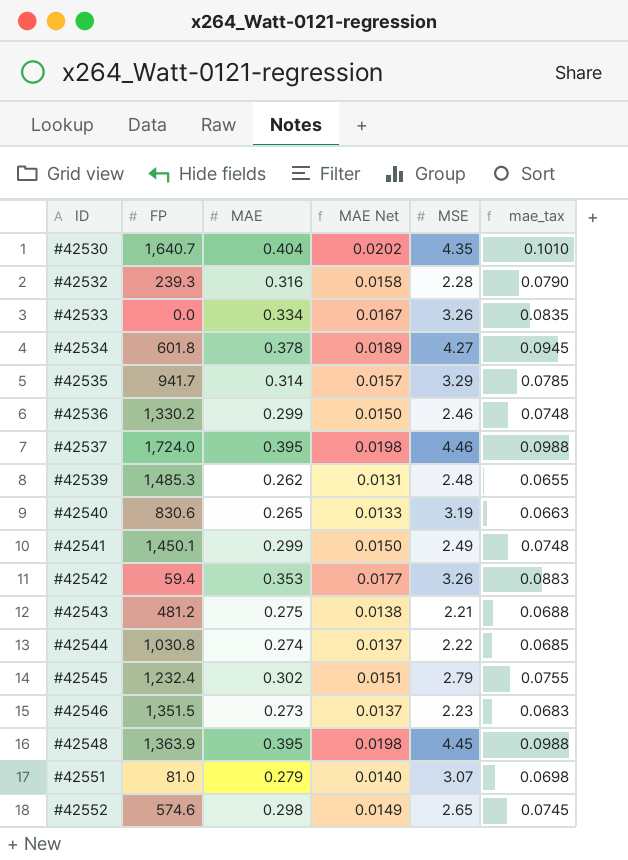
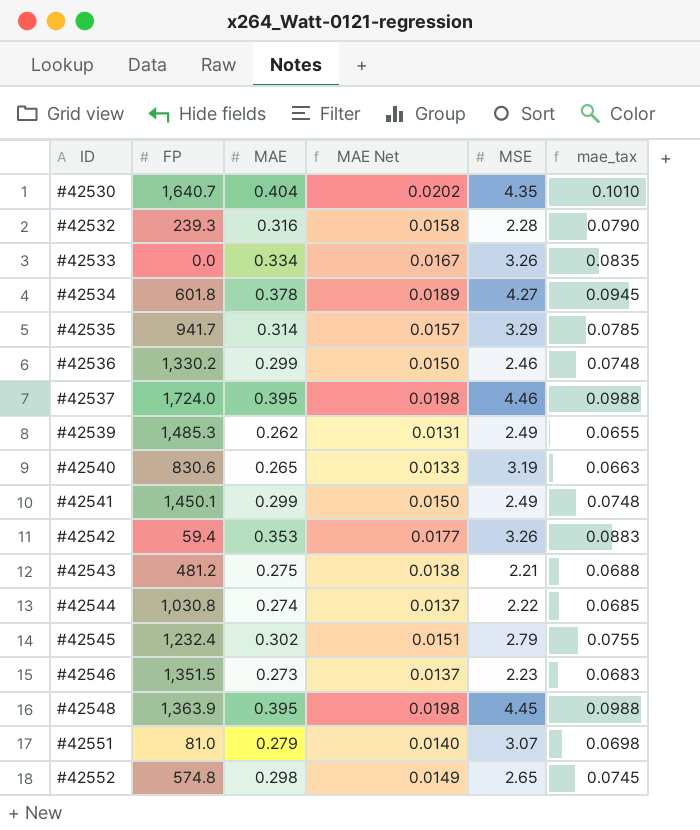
#42539 | MSE: 2.48 -> 2.49
#42552 | FP: 574.6 -> 574.8

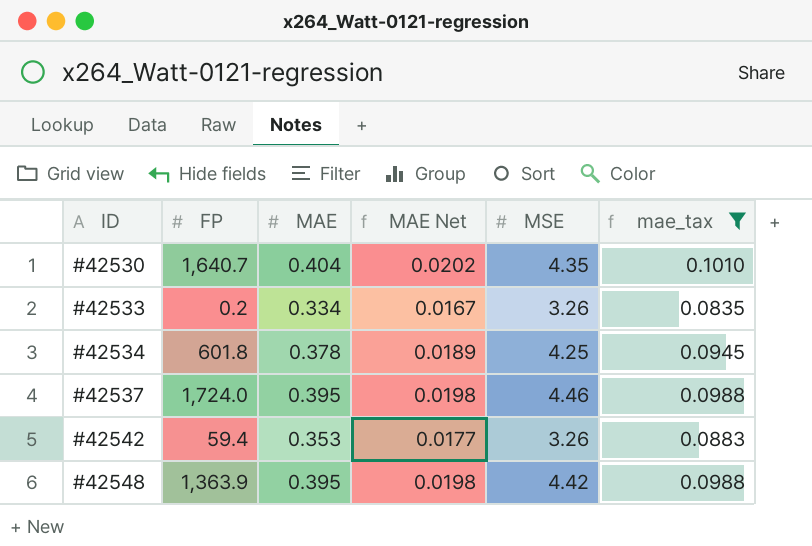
filter: none -> mae_tax >= 0.0835
#42533 | FP: 0.0 -> 0.2
#42534 | MSE: 4.27 -> 4.25
#42548 | MSE: 4.45 -> 4.42

